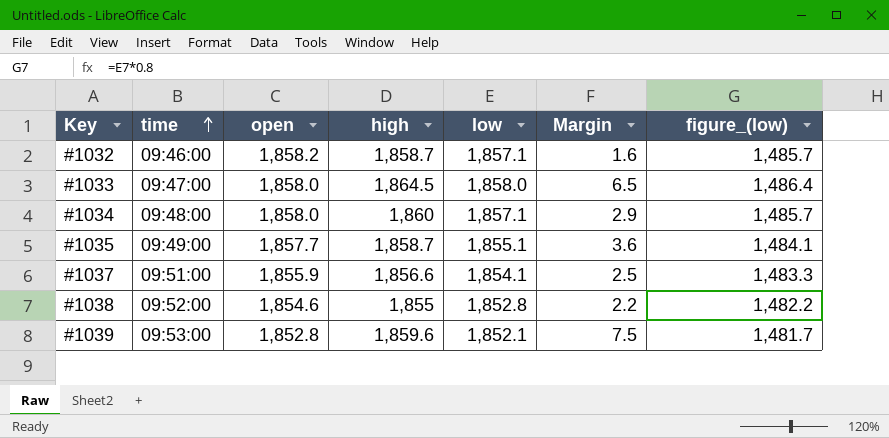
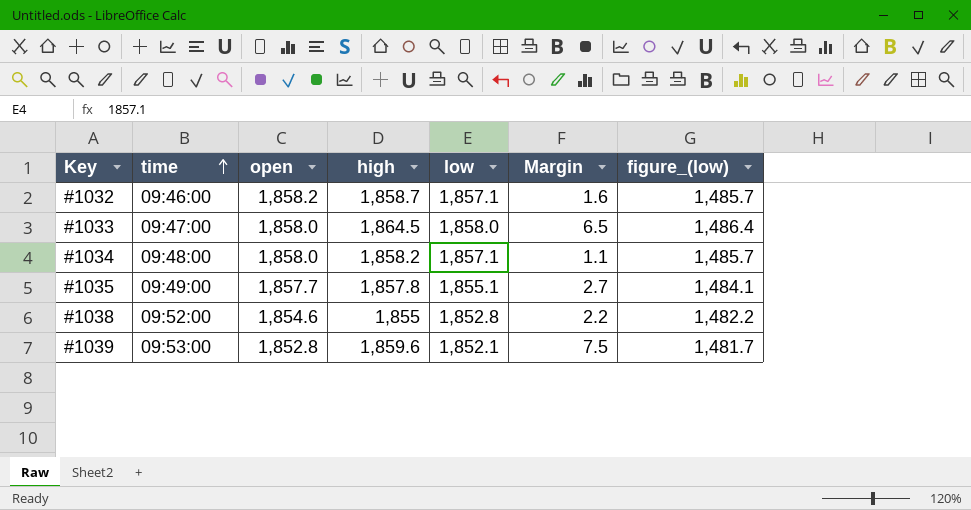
row #1037: 09:51:00 | 1,855.9 | 1,856.6 | 1,854.1 | 2.5 | 1,483.3 -> none
#1034 | high: 1,860 -> 1,858.2
#1034 | Margin: 2.9 -> 1.1
#1035 | high: 1,858.7 -> 1,857.8
#1035 | Margin: 3.6 -> 2.7

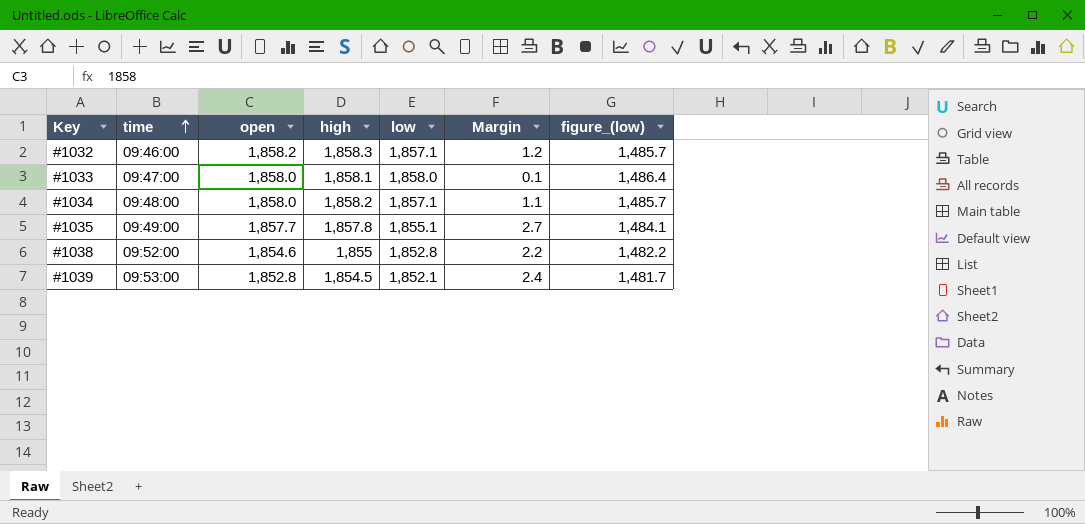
#1032 | high: 1,858.7 -> 1,858.3
#1032 | Margin: 1.6 -> 1.2
#1033 | high: 1,864.5 -> 1,858.1
#1033 | Margin: 6.5 -> 0.1
#1039 | high: 1,859.6 -> 1,854.5
#1039 | Margin: 7.5 -> 2.4

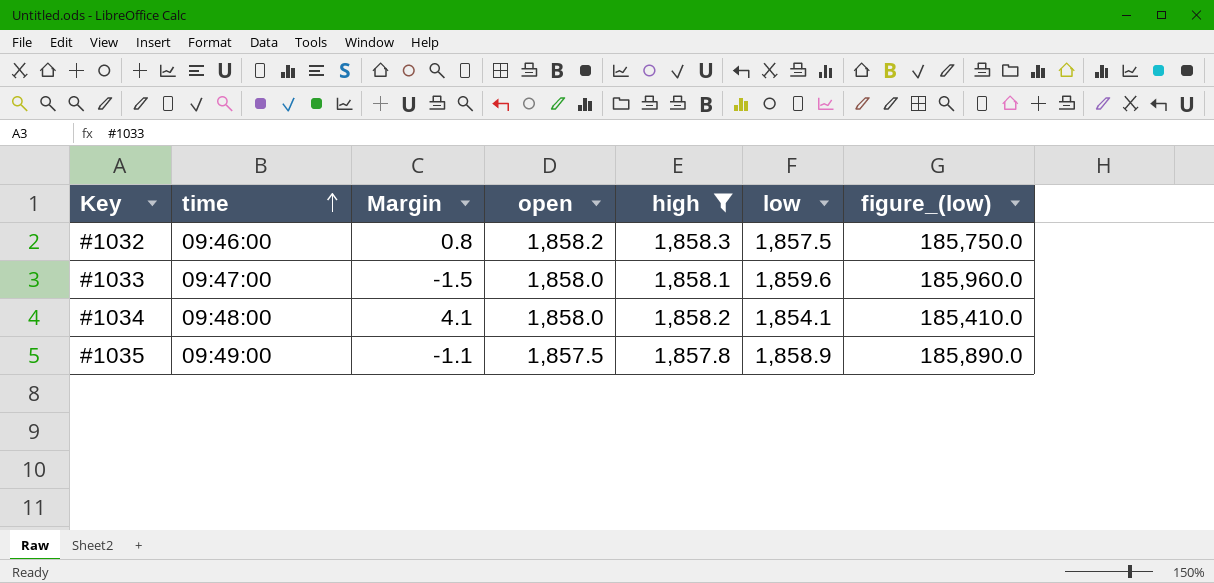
filter: none -> high >= 1,857.8
column Margin | position: 6 -> 3
column figure_(low) | formula: [low] * 0.8 -> [low] * 100
#1032 | Margin: 1.2 -> 0.8
#1032 | low: 1,857.1 -> 1,857.5
#1033 | Margin: 0.1 -> -1.5
#1033 | low: 1,858.0 -> 1,859.6
#1034 | Margin: 1.1 -> 4.1
#1034 | low: 1,857.1 -> 1,854.1
#1035 | Margin: 2.7 -> -1.1
#1035 | open: 1,857.7 -> 1,857.5
#1035 | low: 1,855.1 -> 1,858.9

